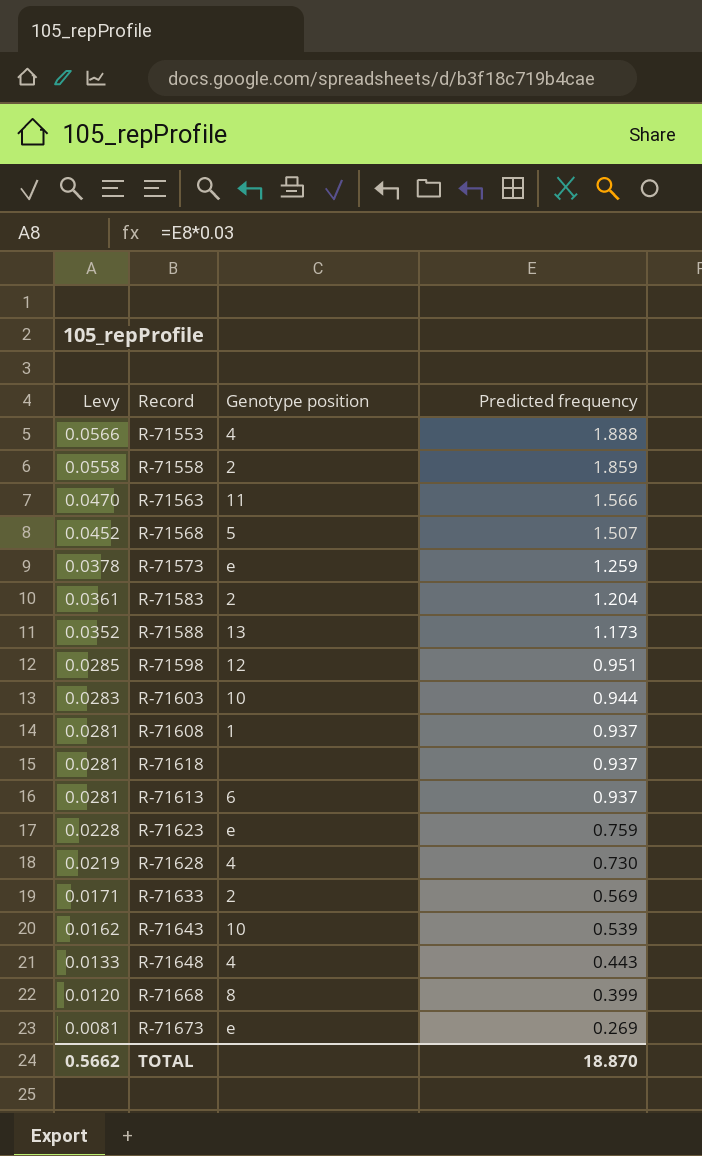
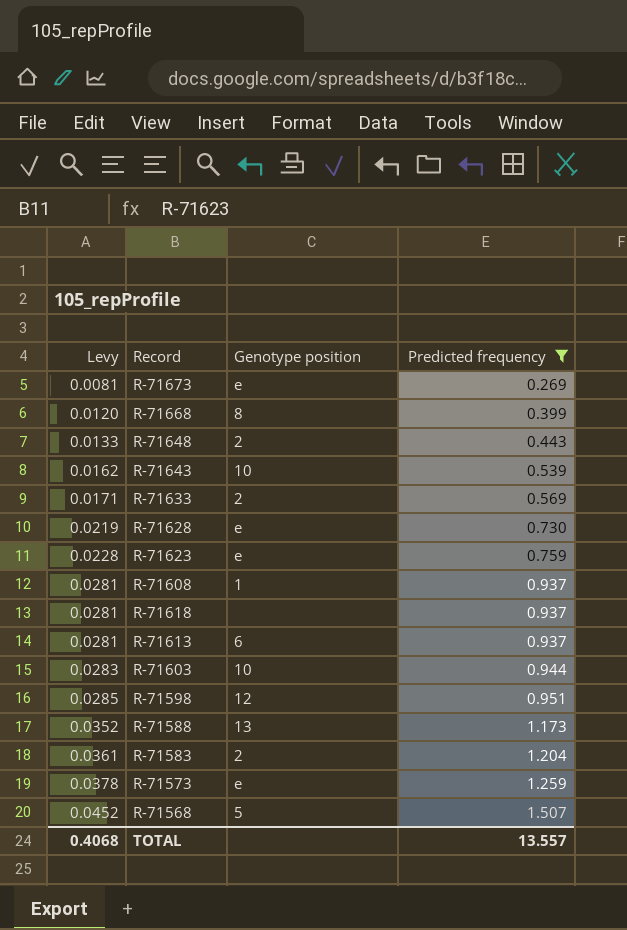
filter: none -> Predicted frequency <= 1.507
row order: Levy descending -> Levy ascending
R-71648 | Genotype position: 4 -> 2
R-71628 | Genotype position: 4 -> e
TOTAL | Levy: 0.5662 -> 0.4068
TOTAL | Predicted frequency: 18.870 -> 13.557

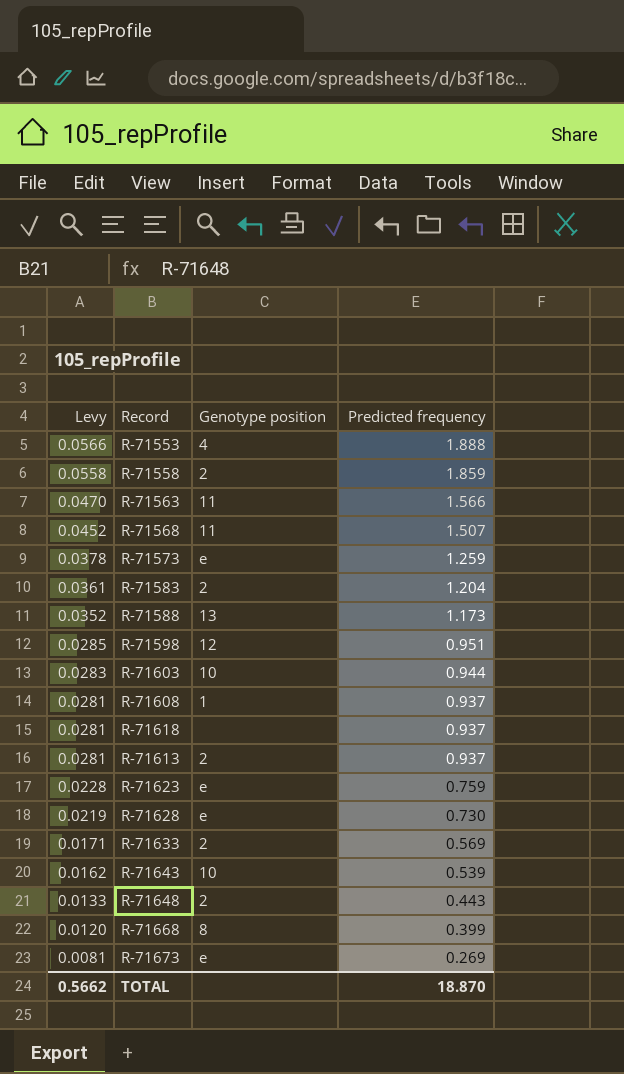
filter: Predicted frequency <= 1.507 -> none
row order: Levy ascending -> Levy descending
R-71568 | Genotype position: 5 -> 11
R-71613 | Genotype position: 6 -> 2
TOTAL | Levy: 0.4068 -> 0.5662
TOTAL | Predicted frequency: 13.557 -> 18.870

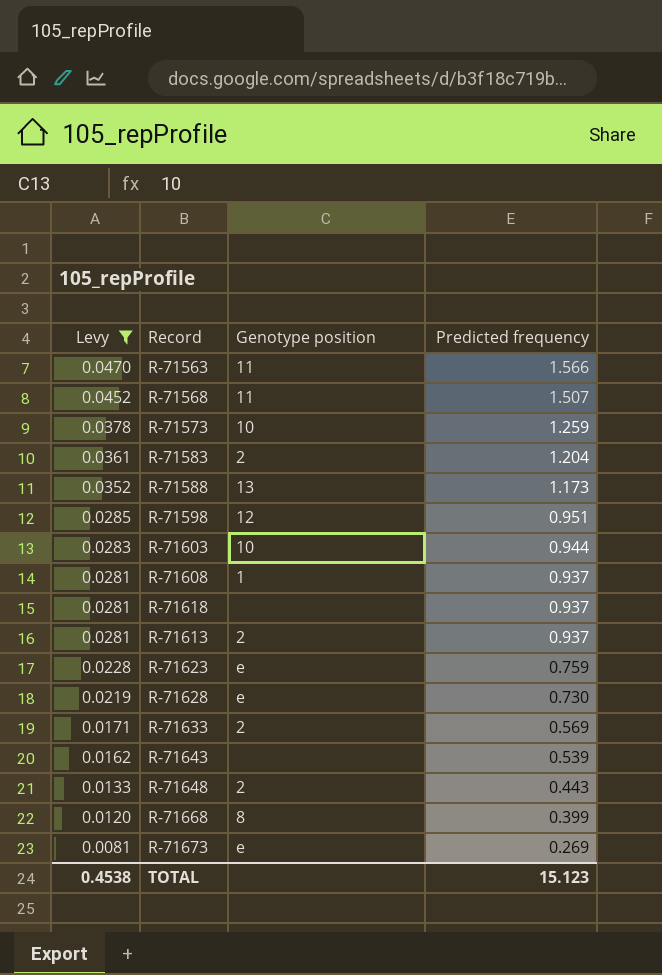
filter: none -> Levy <= 0.0470
R-71573 | Genotype position: e -> 10
R-71643 | Genotype position: 10 -> none
TOTAL | Levy: 0.5662 -> 0.4538
TOTAL | Predicted frequency: 18.870 -> 15.123

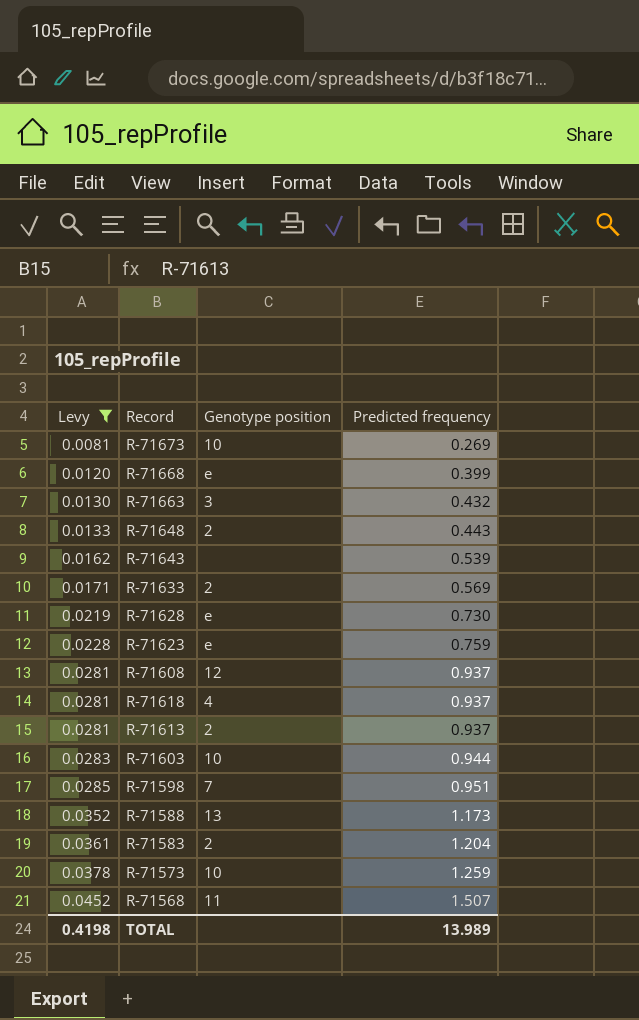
row order: Levy descending -> Levy ascending
row R-71563: 0.0470 | 11 | 1.566 -> none
R-71673 | Genotype position: e -> 10
R-71668 | Genotype position: 8 -> e
row R-71663: none -> 0.0130 | 3 | 0.432
R-71608 | Genotype position: 1 -> 12
R-71618 | Genotype position: none -> 4
R-71598 | Genotype position: 12 -> 7
TOTAL | Levy: 0.4538 -> 0.4198
TOTAL | Predicted frequency: 15.123 -> 13.989

